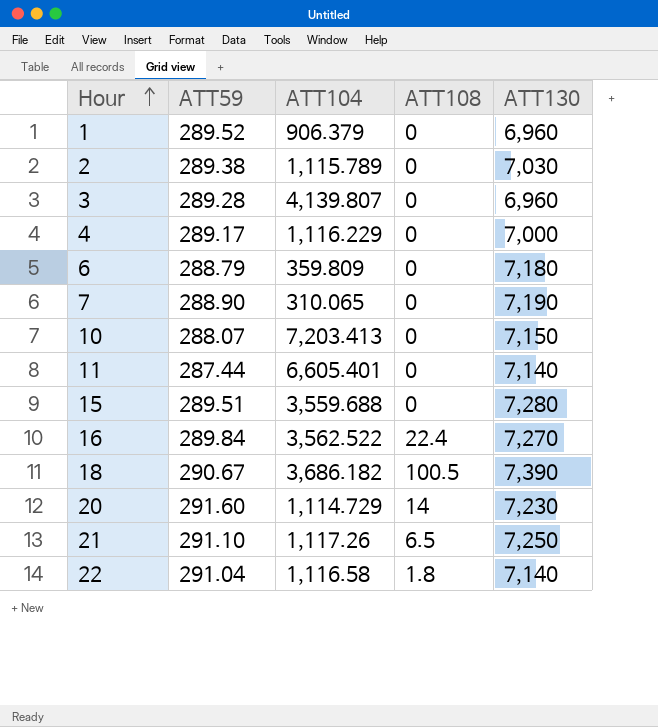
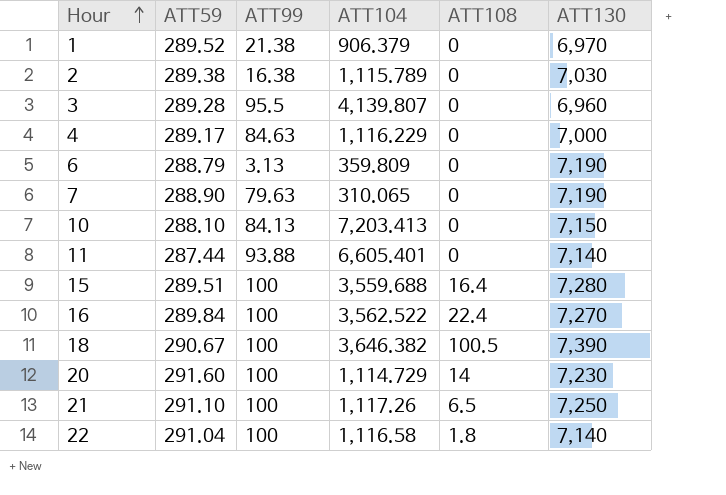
column ATT99 | position: none -> 3
1 | ATT130: 6,960 -> 6,970
6 | ATT130: 7,180 -> 7,190
10 | ATT59: 288.07 -> 288.10
15 | ATT108: 0 -> 16.4
18 | ATT104: 3,686.182 -> 3,646.382

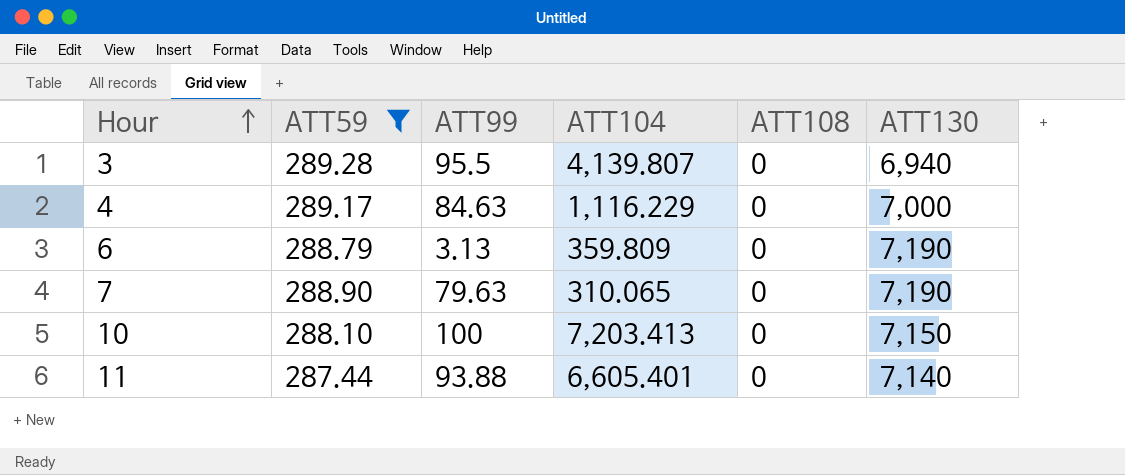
filter: none -> ATT59 <= 289.28
3 | ATT130: 6,960 -> 6,940
10 | ATT99: 84.13 -> 100

